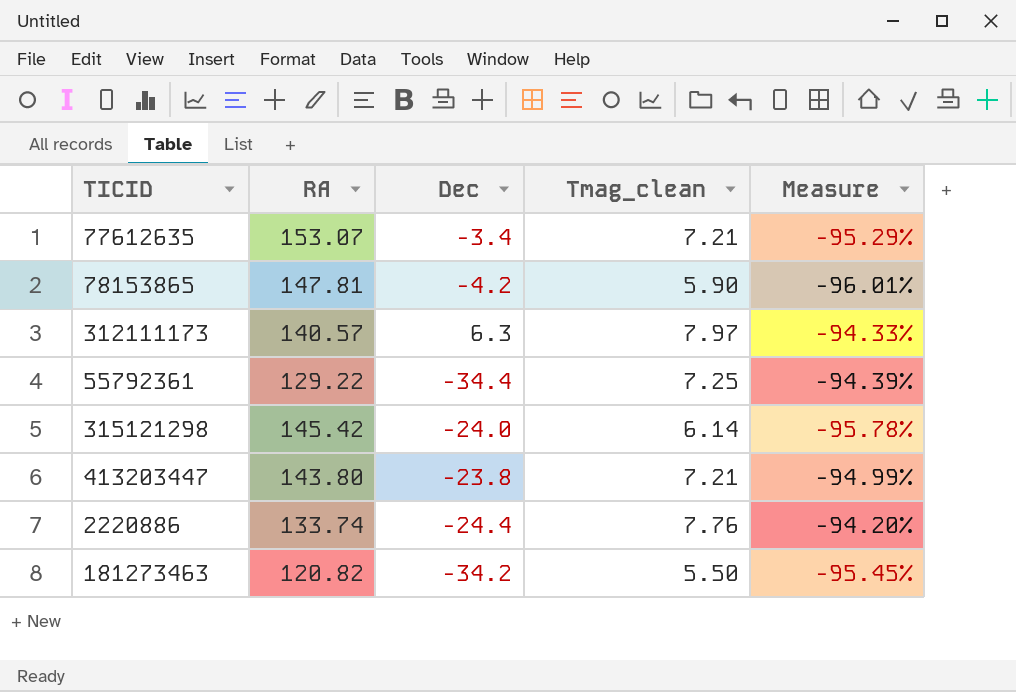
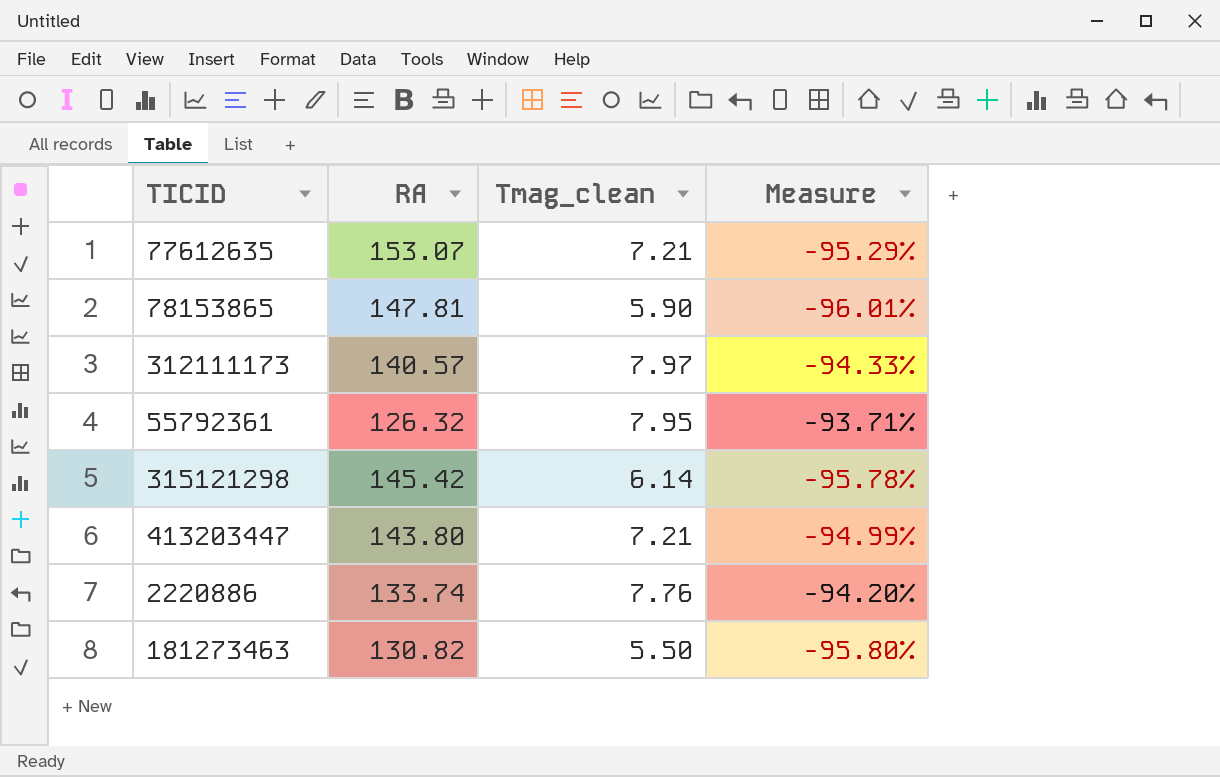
column Dec | position: 3 -> none
55792361 | RA: 129.22 -> 126.32
55792361 | Tmag_clean: 7.25 -> 7.95
55792361 | Measure: -94.39% -> -93.71%
181273463 | RA: 120.82 -> 130.82
181273463 | Measure: -95.45% -> -95.80%

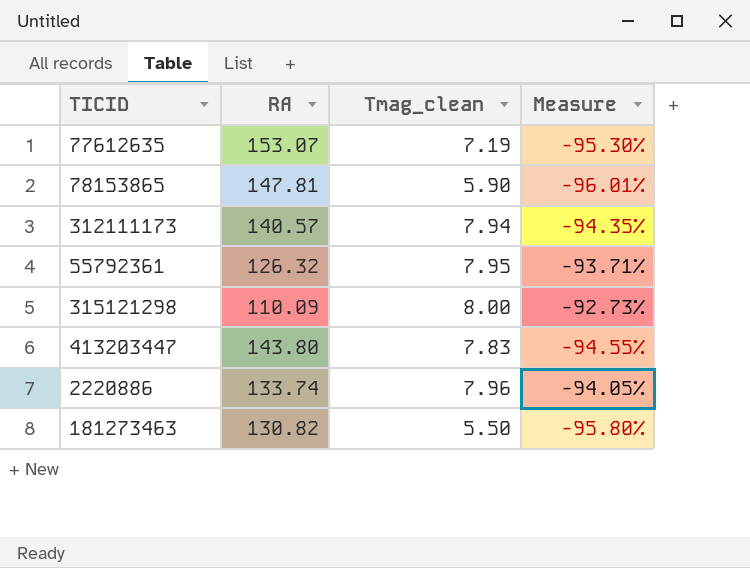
77612635 | Tmag_clean: 7.21 -> 7.19
77612635 | Measure: -95.29% -> -95.30%
312111173 | Tmag_clean: 7.97 -> 7.94
312111173 | Measure: -94.33% -> -94.35%
315121298 | RA: 145.42 -> 110.09
315121298 | Tmag_clean: 6.14 -> 8.00
315121298 | Measure: -95.78% -> -92.73%
413203447 | Tmag_clean: 7.21 -> 7.83
413203447 | Measure: -94.99% -> -94.55%
2220886 | Tmag_clean: 7.76 -> 7.96
2220886 | Measure: -94.20% -> -94.05%

